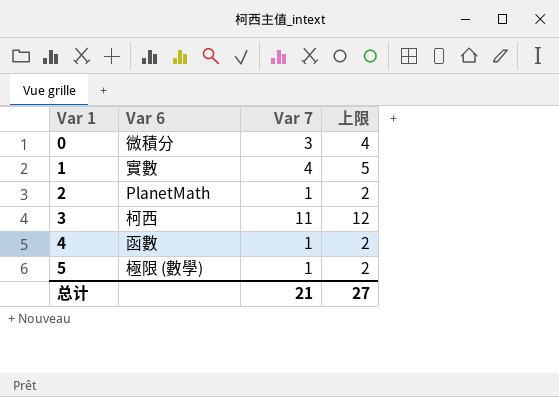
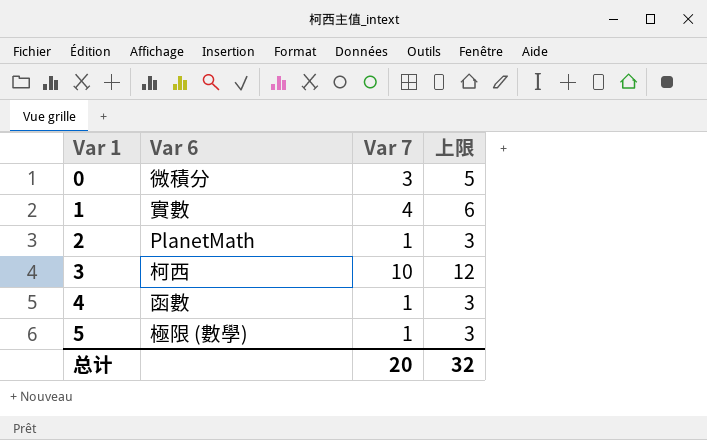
column 上限 | formula: [Var 7] + 1 -> [Var 7] + 2
3 | Var 7: 11 -> 10
总计 | Var 7: 21 -> 20
总计 | 上限: 27 -> 32

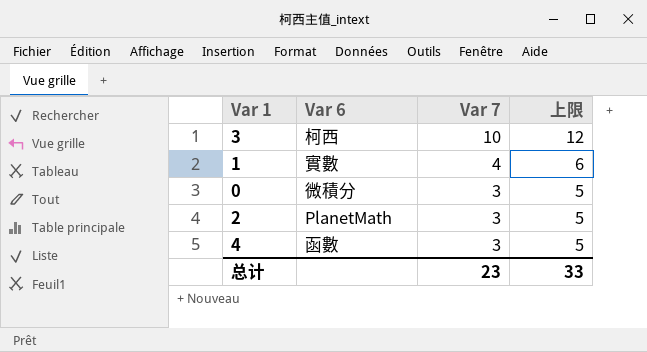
row order: Var 1 ascending -> Var 7 descending
row 5: 極限 (數學) | 1 | 3 -> none
2 | Var 7: 1 -> 3
2 | 上限: 3 -> 5
4 | Var 7: 1 -> 3
4 | 上限: 3 -> 5
总计 | Var 7: 20 -> 23
总计 | 上限: 32 -> 33

